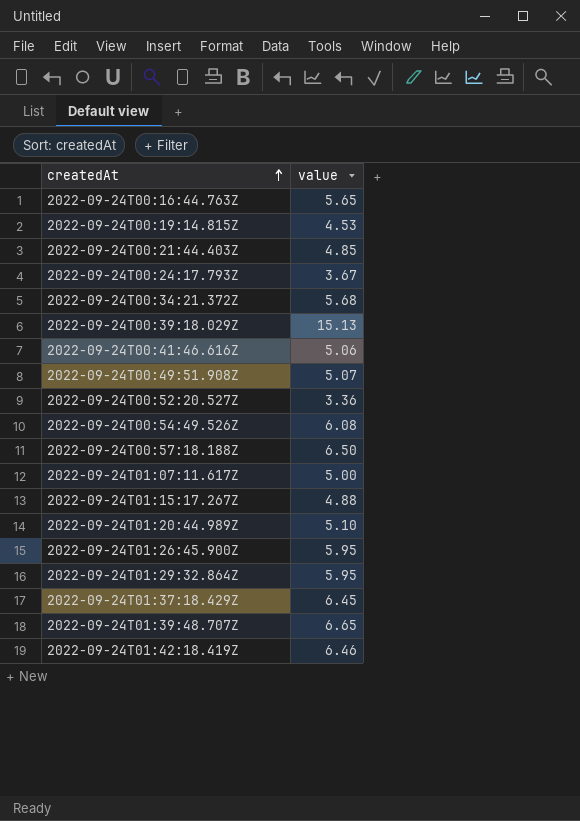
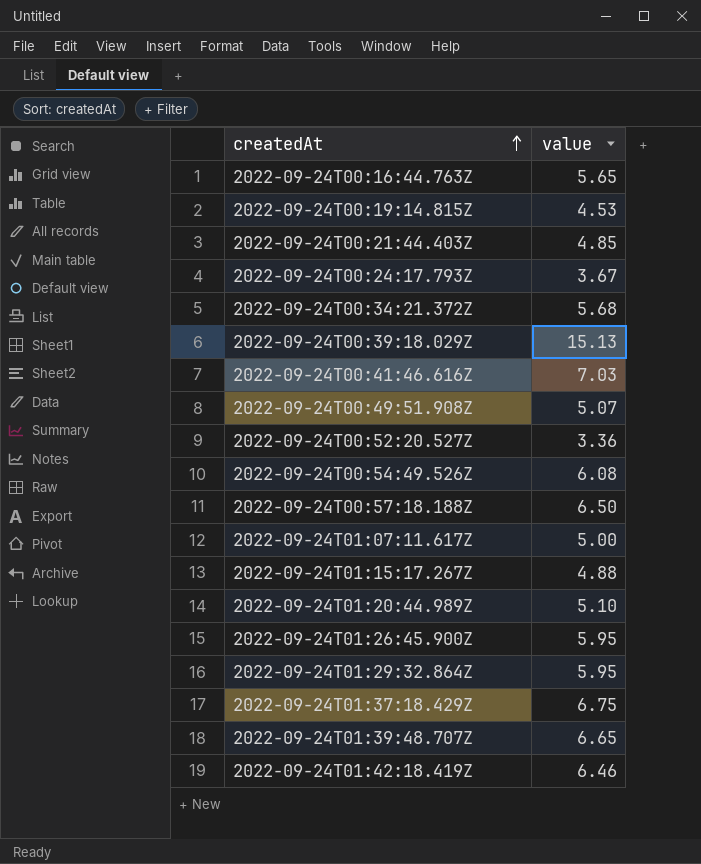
2022-09-24T00:41:46.616Z | value: 5.06 -> 7.03
2022-09-24T01:37:18.429Z | value: 6.45 -> 6.75

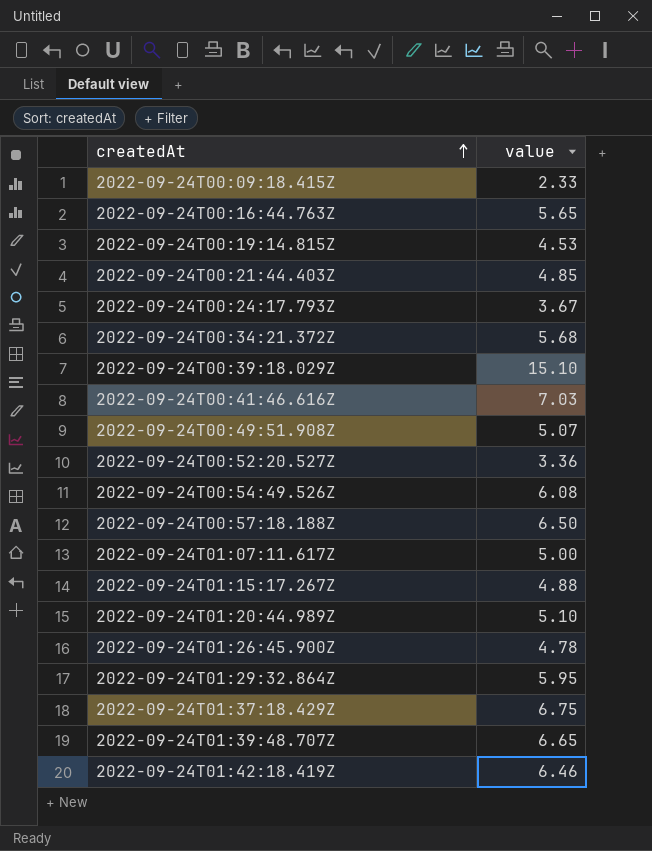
row 2022-09-24T00:09:18.415Z: none -> 2.33
2022-09-24T00:39:18.029Z | value: 15.13 -> 15.10
2022-09-24T01:26:45.900Z | value: 5.95 -> 4.78

